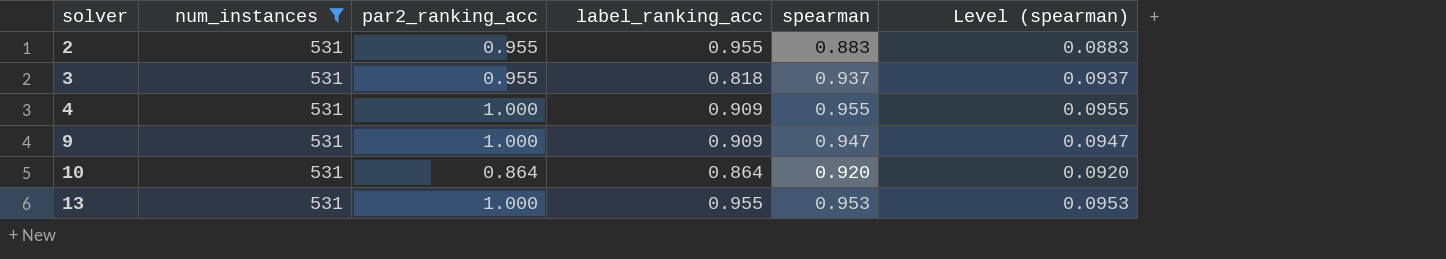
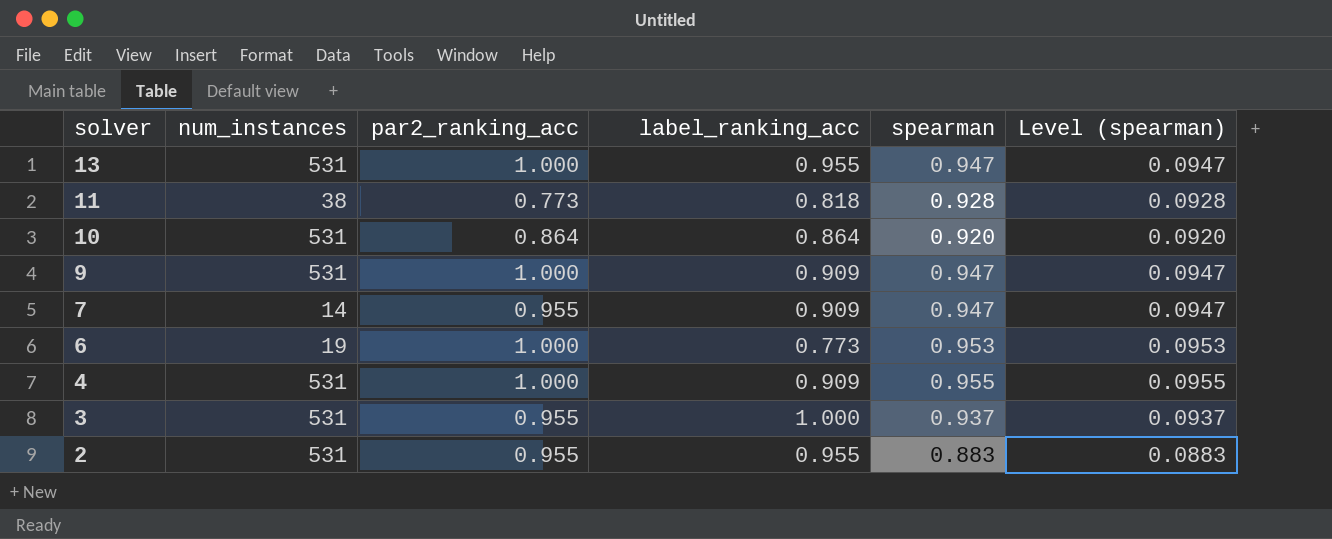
filter: num_instances = 531 -> none
row order: solver ascending -> solver descending
13 | spearman: 0.953 -> 0.947
13 | Level (spearman): 0.0953 -> 0.0947
3 | label_ranking_acc: 0.818 -> 1.000

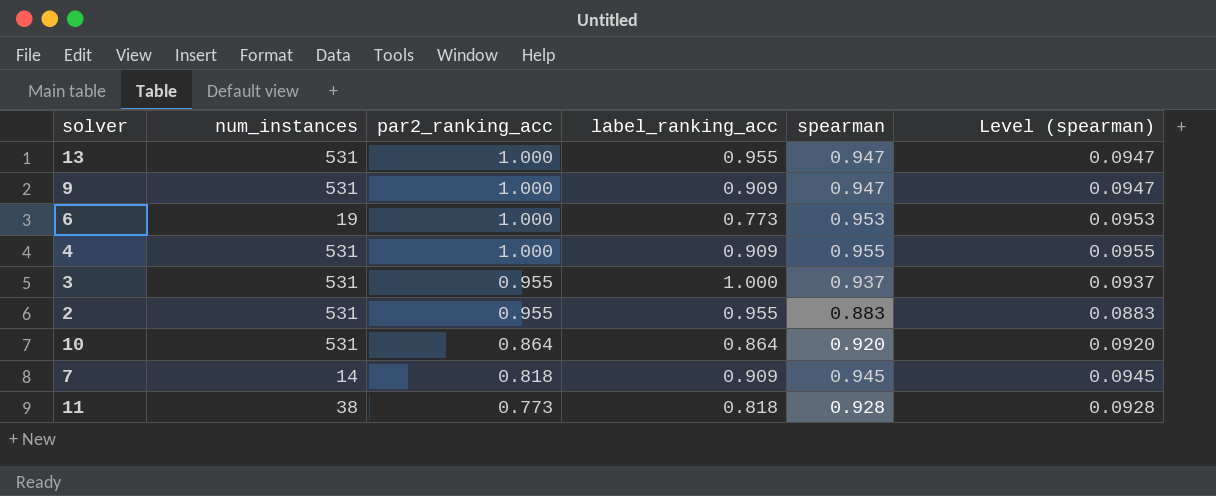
row order: solver descending -> par2_ranking_acc descending
7 | par2_ranking_acc: 0.955 -> 0.818
7 | spearman: 0.947 -> 0.945
7 | Level (spearman): 0.0947 -> 0.0945

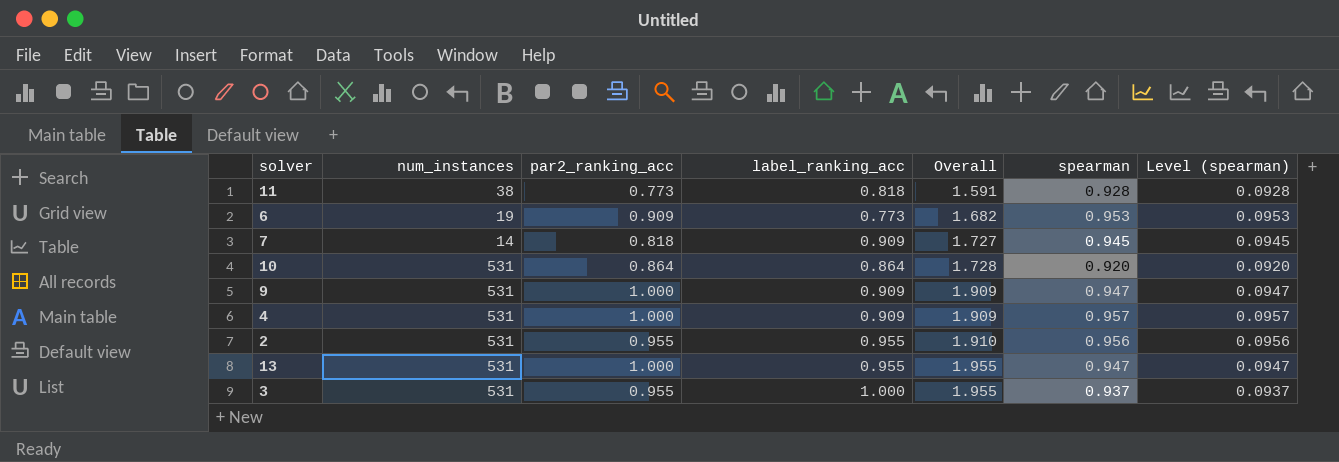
row order: par2_ranking_acc descending -> Overall ascending
column Overall | formula: none -> [par2_ranking_acc] + [label_ranking_acc]
6 | par2_ranking_acc: 1.000 -> 0.909
4 | spearman: 0.955 -> 0.957
4 | Level (spearman): 0.0955 -> 0.0957
2 | spearman: 0.883 -> 0.956
2 | Level (spearman): 0.0883 -> 0.0956

